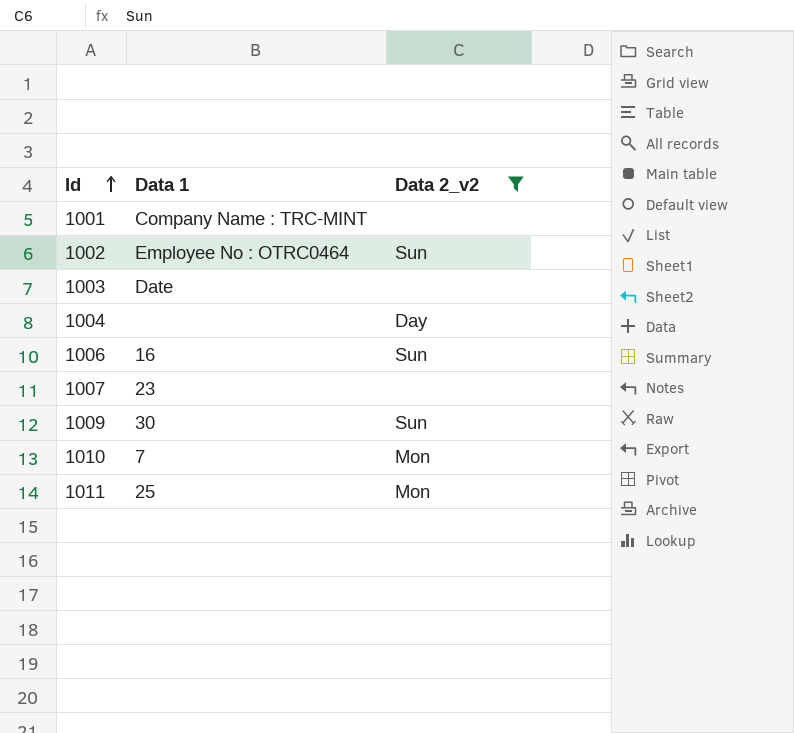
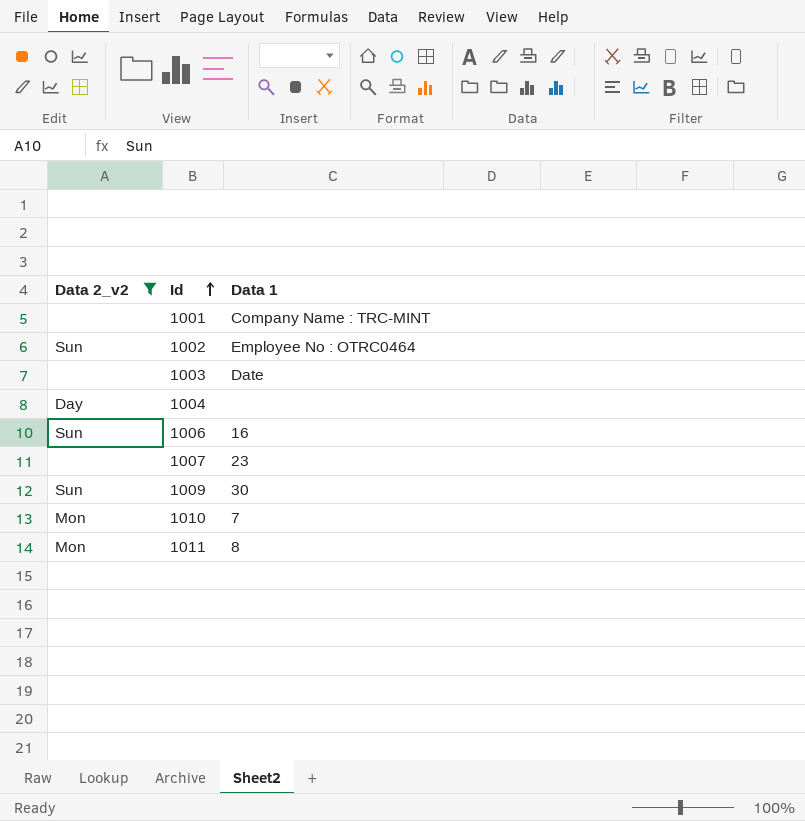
column Data 2_v2 | position: 3 -> 1
1011 | Data 1: 25 -> 8

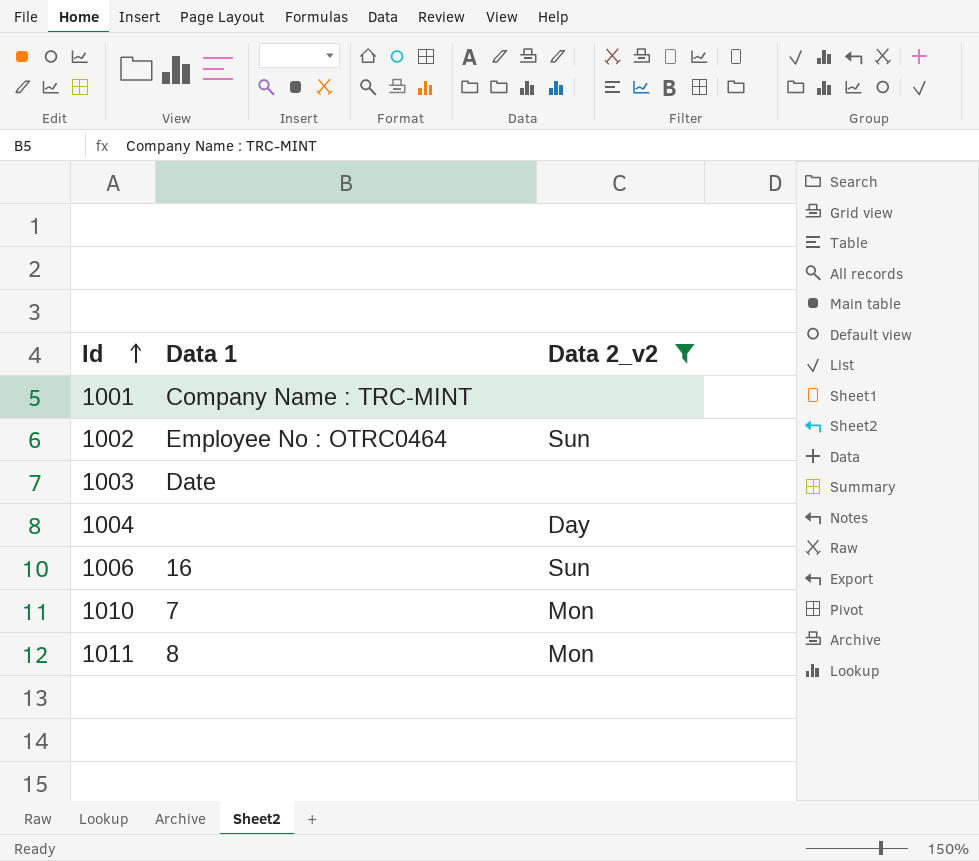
column Data 2_v2 | position: 1 -> 3
row 1007: none | 23 -> none
row 1009: Sun | 30 -> none

